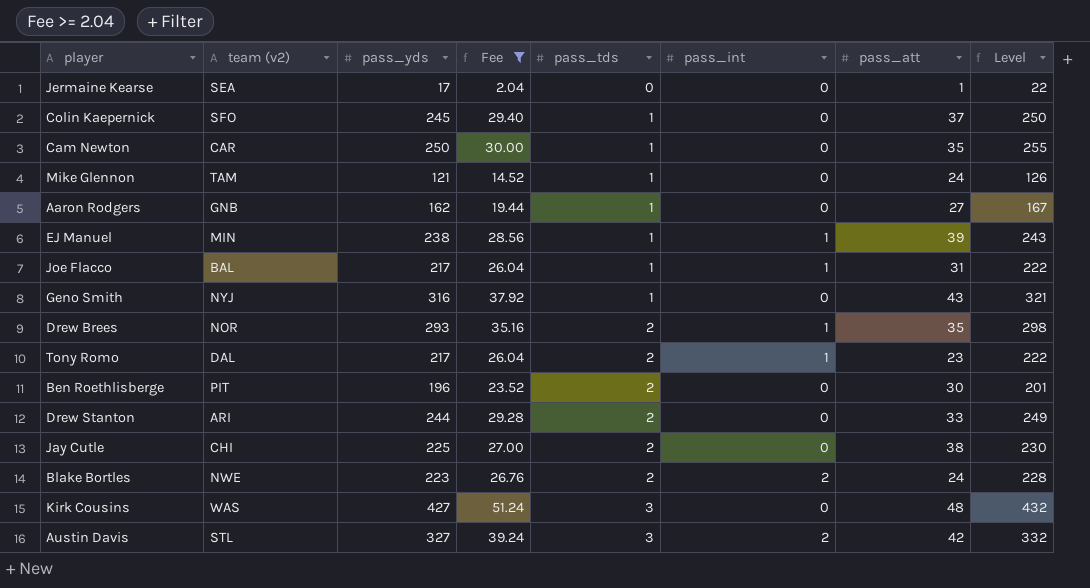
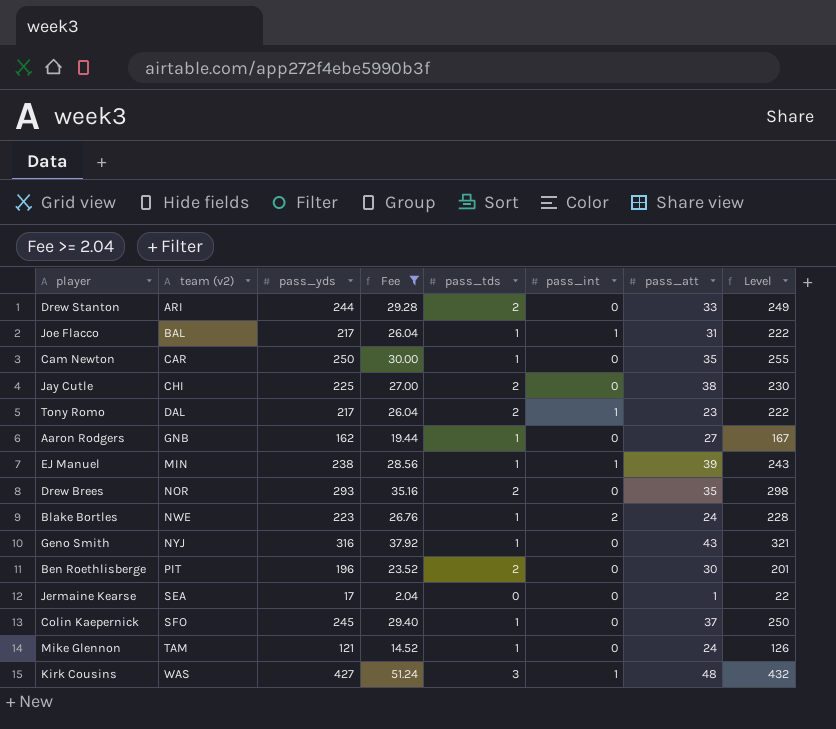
row order: pass_tds ascending -> team (v2) ascending
row Austin Davis: STL | 327 | 39.24 | 3 | 2 | 42 | 332 -> none
Drew Brees | pass_int: 1 -> 0
Blake Bortles | pass_tds: 2 -> 1
Kirk Cousins | pass_int: 0 -> 1

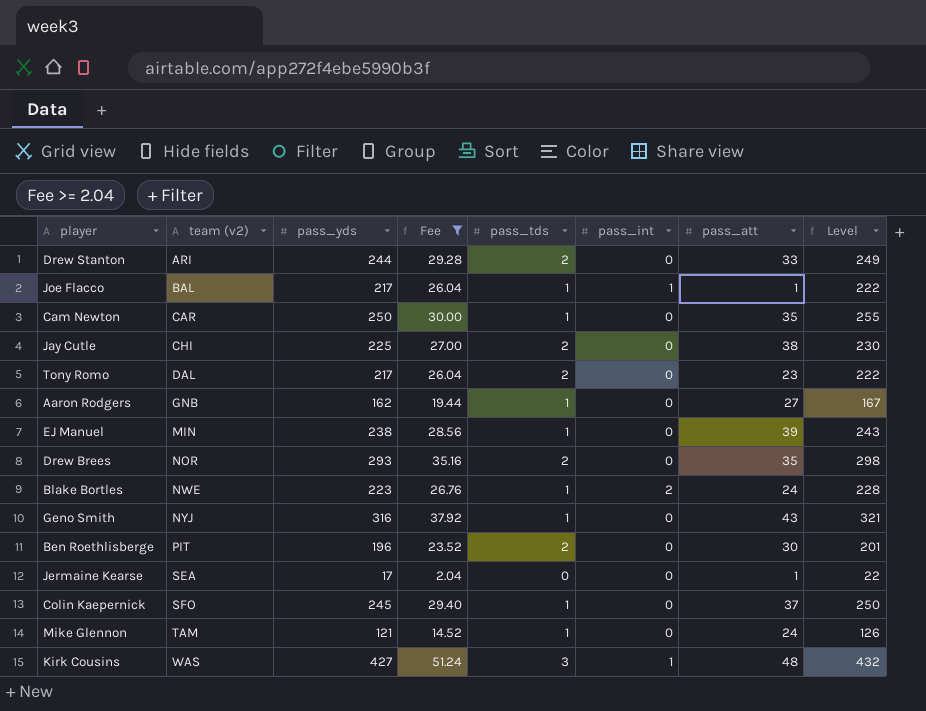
Joe Flacco | pass_att: 31 -> 1
Tony Romo | pass_int: 1 -> 0
EJ Manuel | pass_int: 1 -> 0

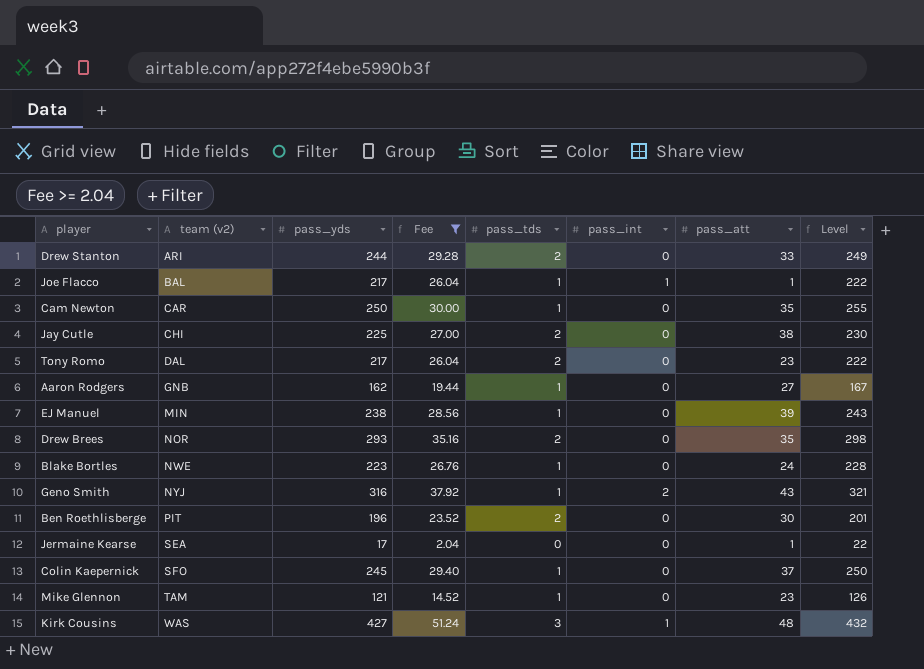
Blake Bortles | pass_int: 2 -> 0
Geno Smith | pass_int: 0 -> 2
Mike Glennon | pass_att: 24 -> 23

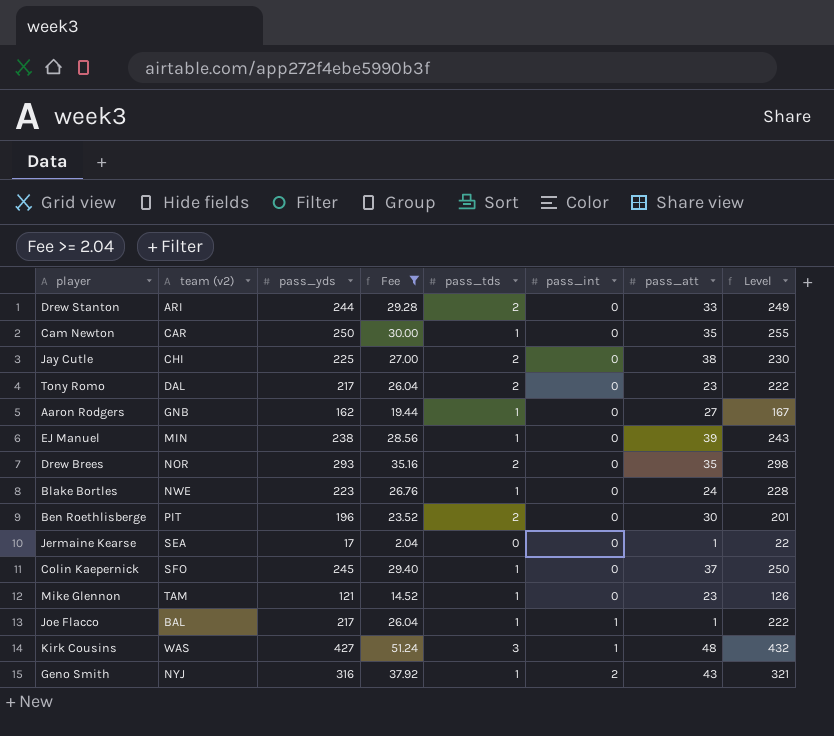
row order: team (v2) ascending -> pass_int ascending

